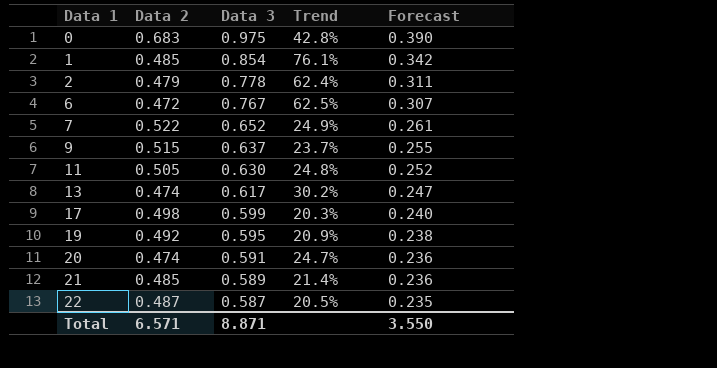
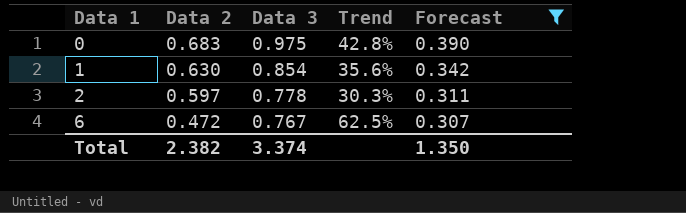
filter: none -> Forecast >= 0.307
1 | Data 2: 0.485 -> 0.630
1 | Trend: 76.1% -> 35.6%
2 | Data 2: 0.479 -> 0.597
2 | Trend: 62.4% -> 30.3%
Total | Data 2: 6.571 -> 2.382
Total | Data 3: 8.871 -> 3.374
Total | Forecast: 3.550 -> 1.350

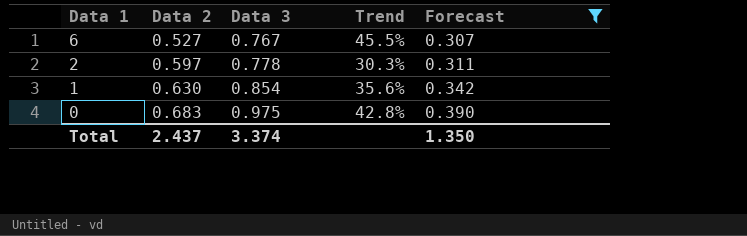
row order: Data 1 ascending -> Data 1 descending
6 | Data 2: 0.472 -> 0.527
6 | Trend: 62.5% -> 45.5%
Total | Data 2: 2.382 -> 2.437

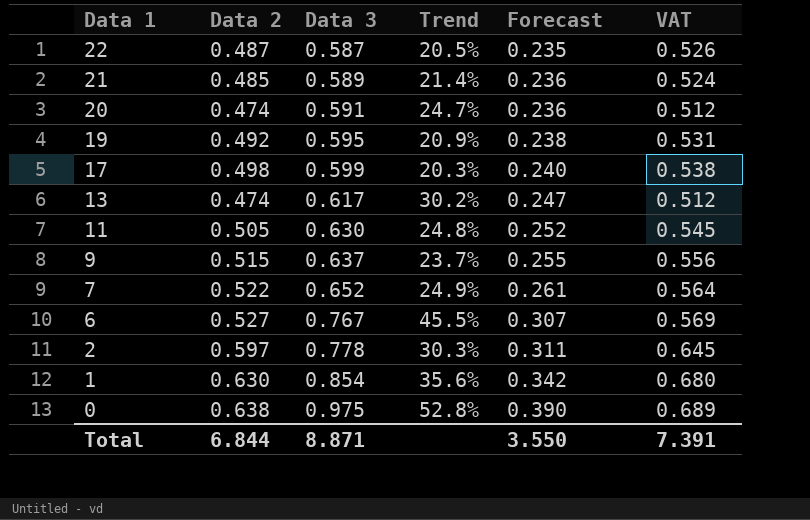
filter: Forecast >= 0.307 -> none
column VAT | formula: none -> [Data 2] * 1.08
0 | Data 2: 0.683 -> 0.638
0 | Trend: 42.8% -> 52.8%
Total | Data 2: 2.437 -> 6.844
Total | Data 3: 3.374 -> 8.871
Total | Forecast: 1.350 -> 3.550

